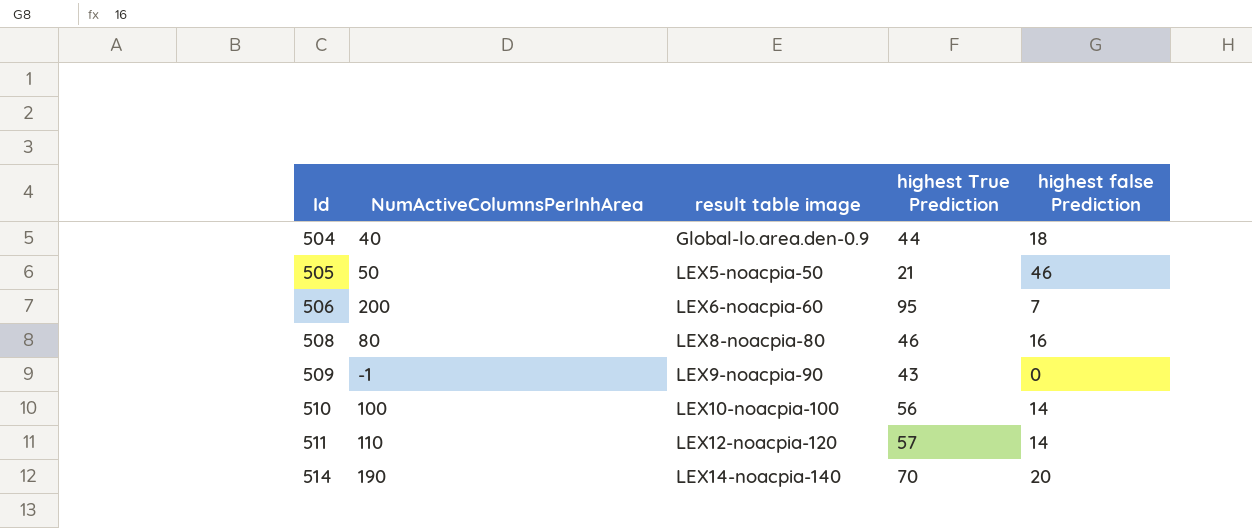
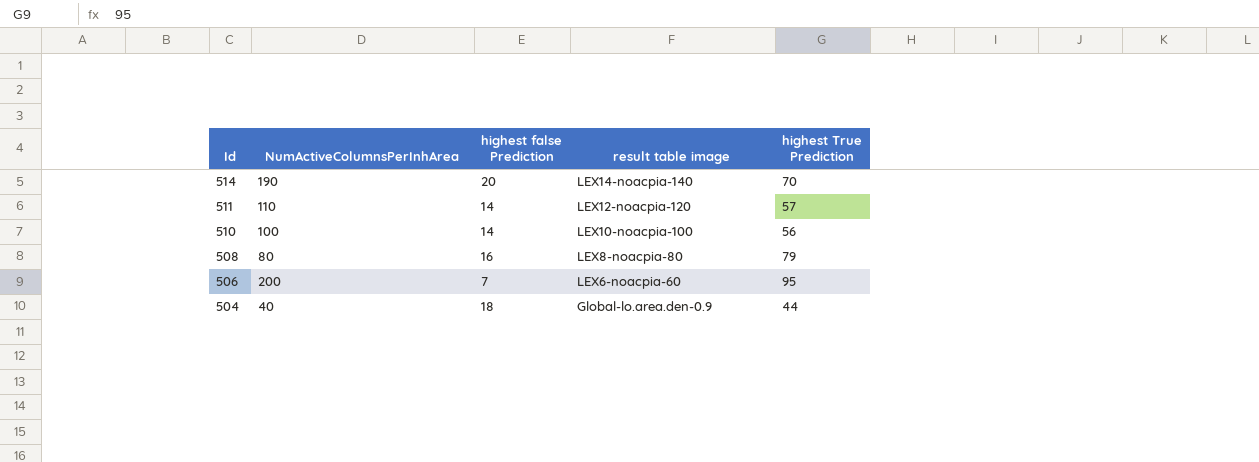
row order: Id ascending -> Id descending
column highest false Prediction | position: 5 -> 3
row 505: 50 | LEX5-noacpia-50 | 21 | 46 -> none
row 509: -1 | LEX9-noacpia-90 | 43 | 0 -> none
508 | highest True Prediction: 46 -> 79

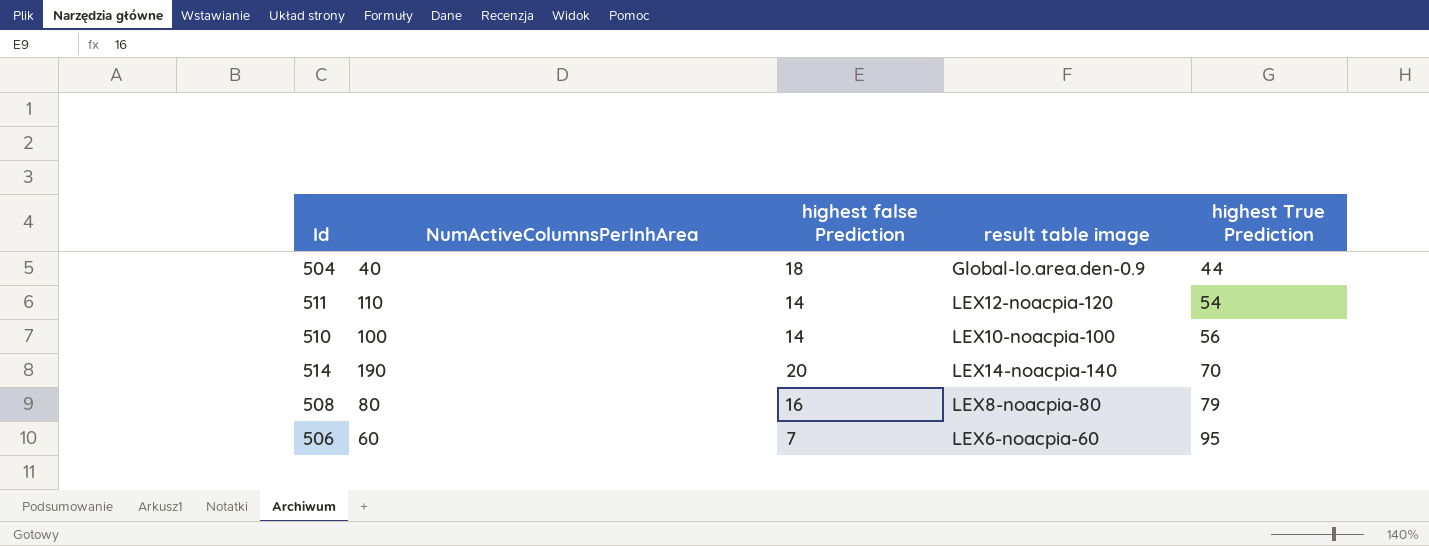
row order: Id descending -> highest True Prediction ascending
511 | highest True Prediction: 57 -> 54
506 | NumActiveColumnsPerInhArea: 200 -> 60

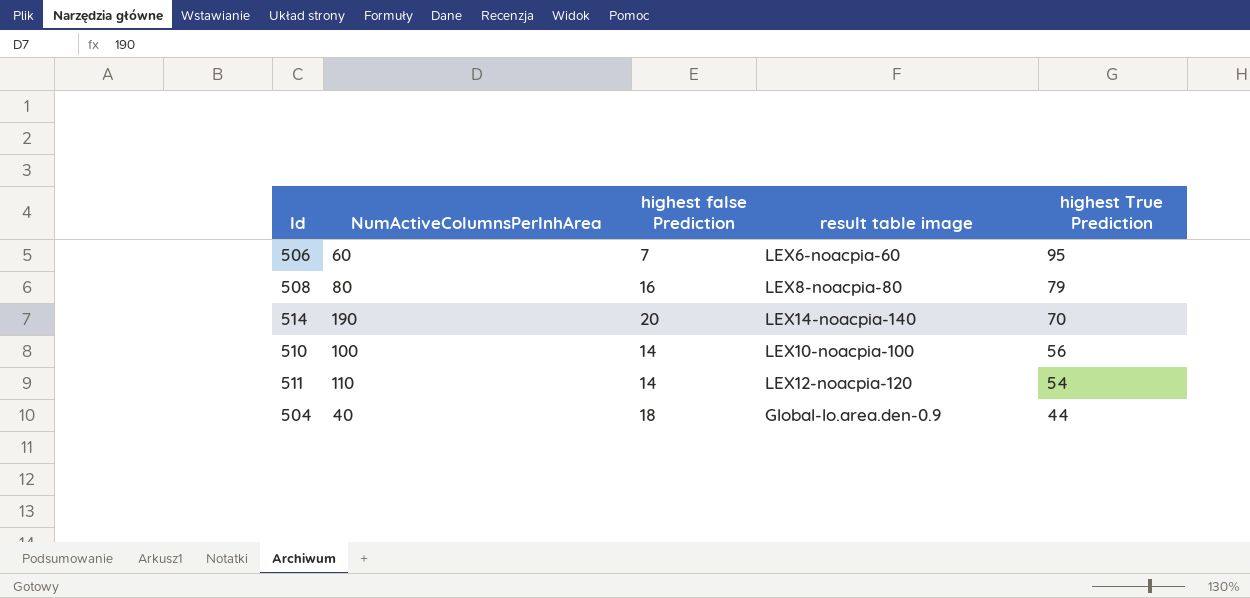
row order: highest True Prediction ascending -> highest True Prediction descending

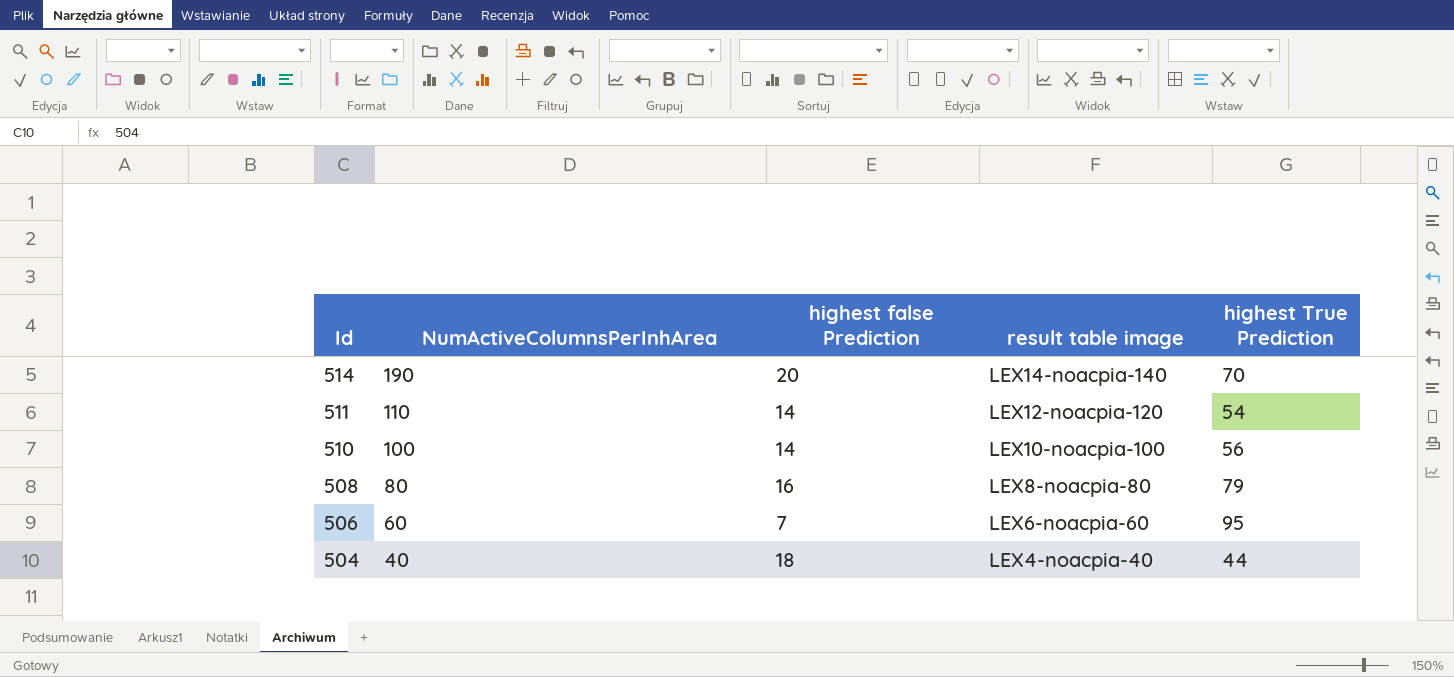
row order: highest True Prediction descending -> Id descending
504 | result table image: Global-lo.area.den-0.9 -> LEX4-noacpia-40

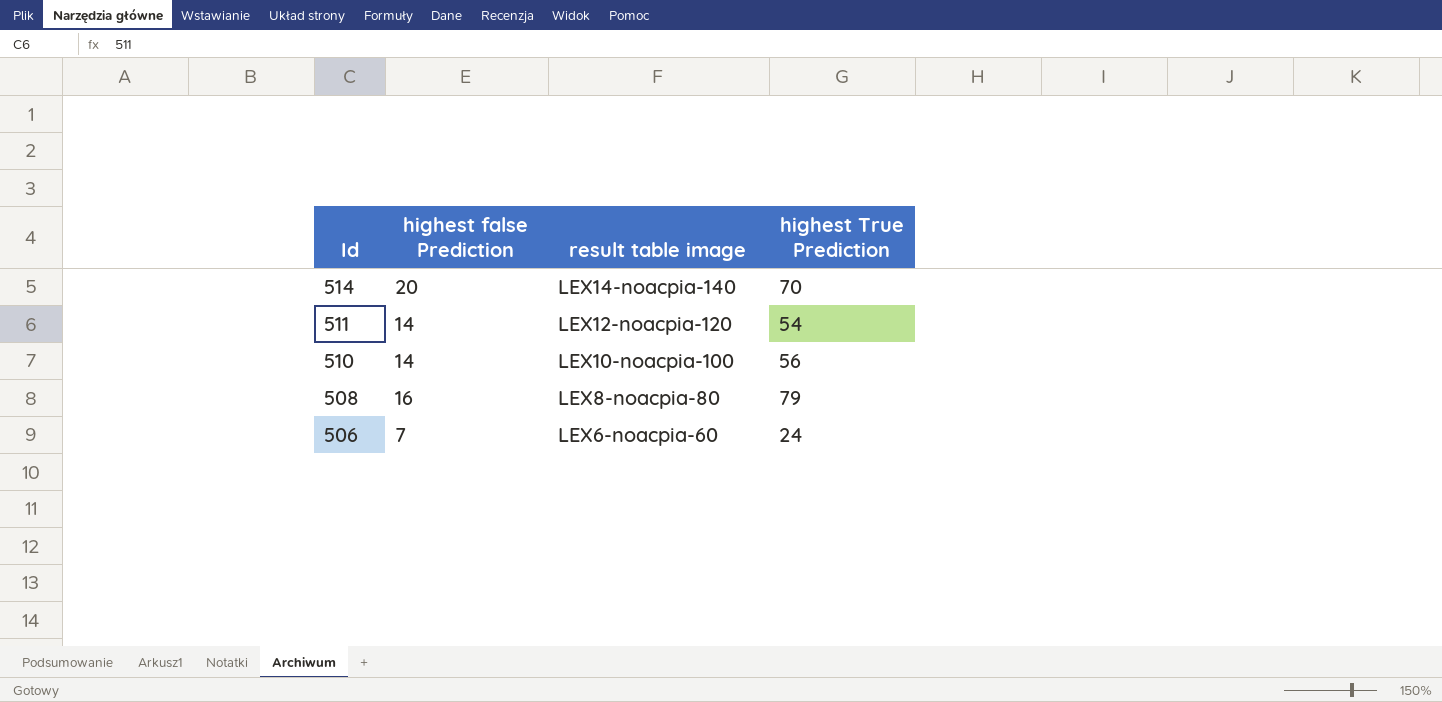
column NumActiveColumnsPerInhArea | position: 2 -> none
row 504: 40 | 18 | LEX4-noacpia-40 | 44 -> none
506 | highest True Prediction: 95 -> 24

